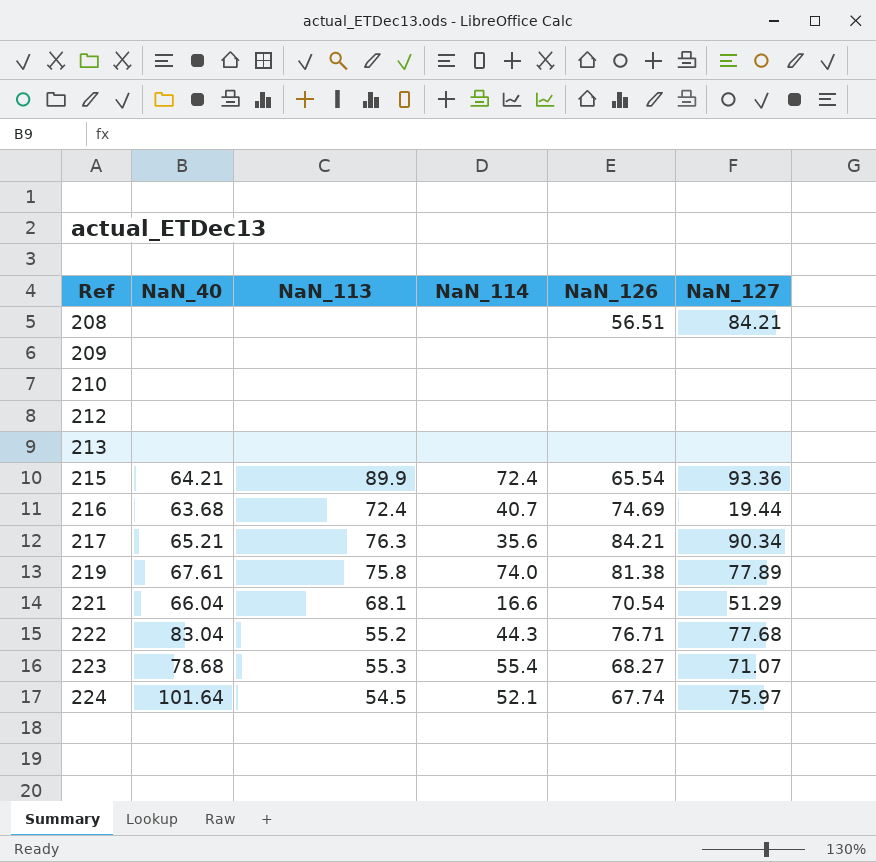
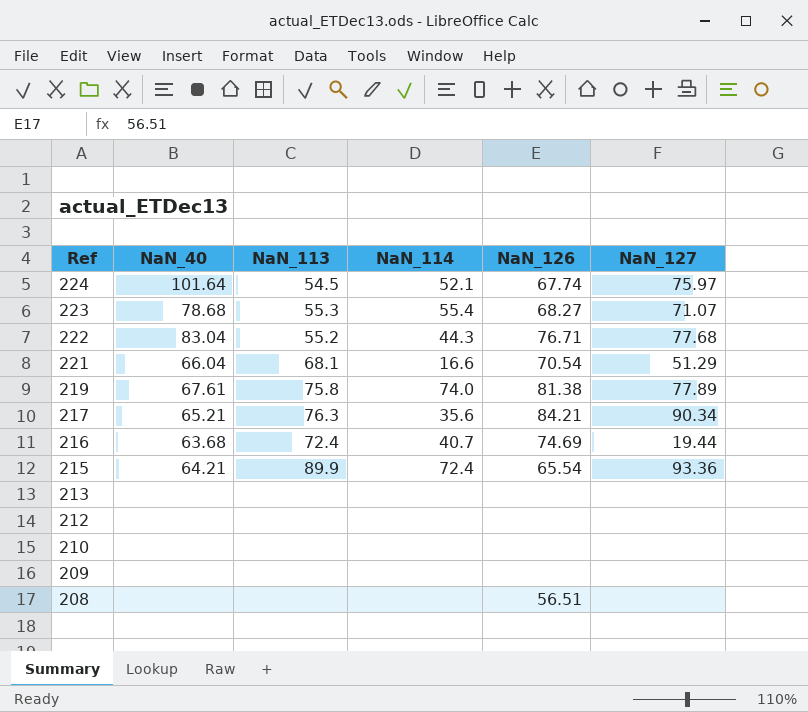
row order: Ref ascending -> Ref descending
208 | NaN_127: 84.21 -> none

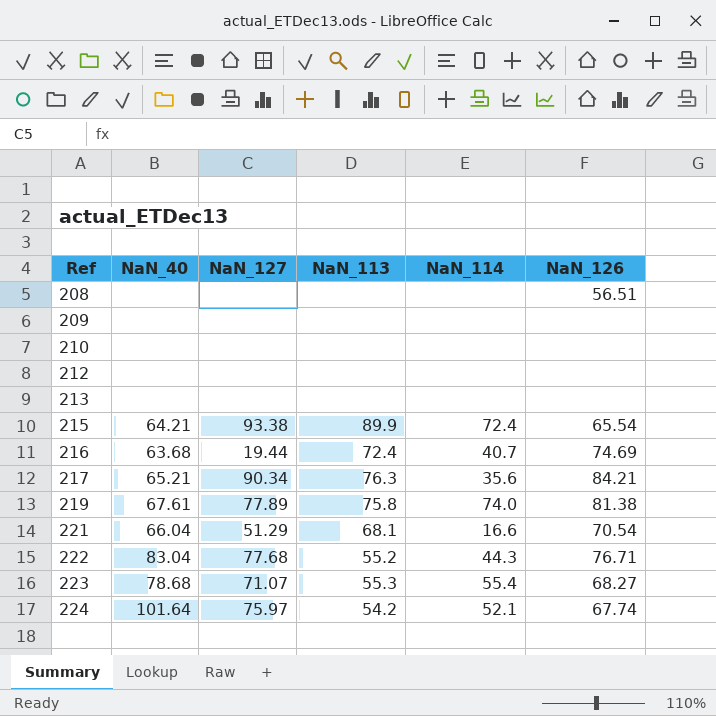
row order: Ref descending -> Ref ascending
column NaN_127 | position: 6 -> 3
215 | NaN_127: 93.36 -> 93.38
224 | NaN_113: 54.5 -> 54.2

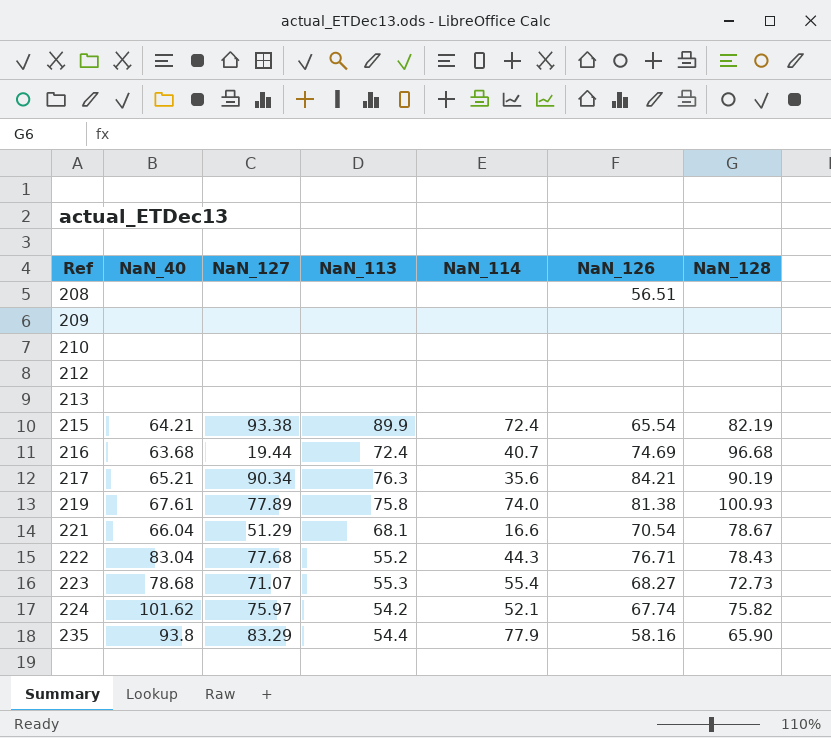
column NaN_128 | position: none -> 7
224 | NaN_40: 101.64 -> 101.62
row 235: none -> 93.8 | 83.29 | 54.4 | 77.9 | 58.16 | 65.90

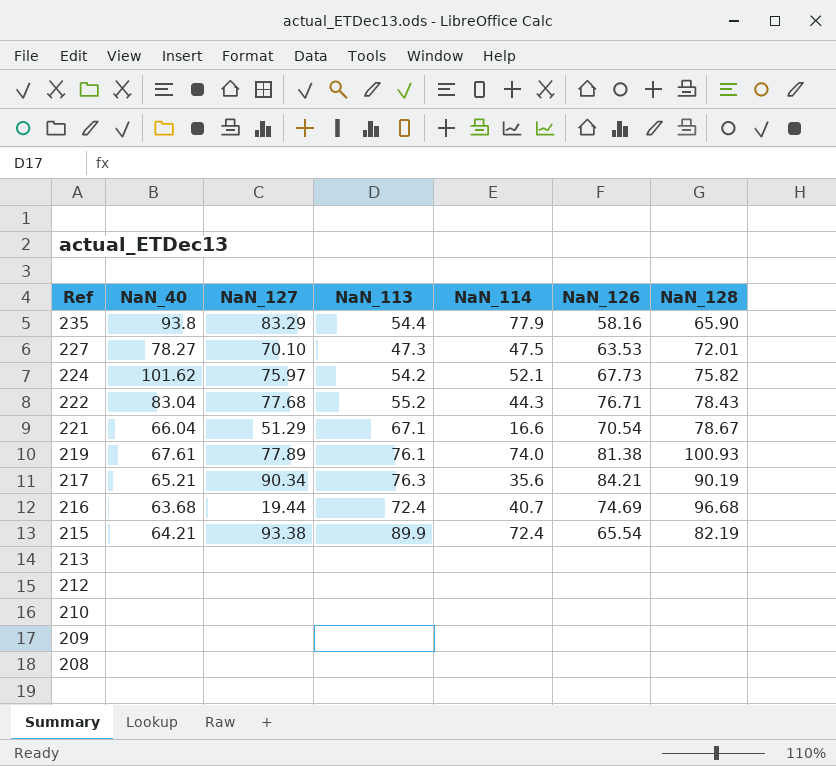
row order: Ref ascending -> Ref descending
row 223: 78.68 | 71.07 | 55.3 | 55.4 | 68.27 | 72.73 -> none
row 227: none -> 78.27 | 70.10 | 47.3 | 47.5 | 63.53 | 72.01
224 | NaN_126: 67.74 -> 67.73
221 | NaN_113: 68.1 -> 67.1
219 | NaN_113: 75.8 -> 76.1
208 | NaN_126: 56.51 -> none

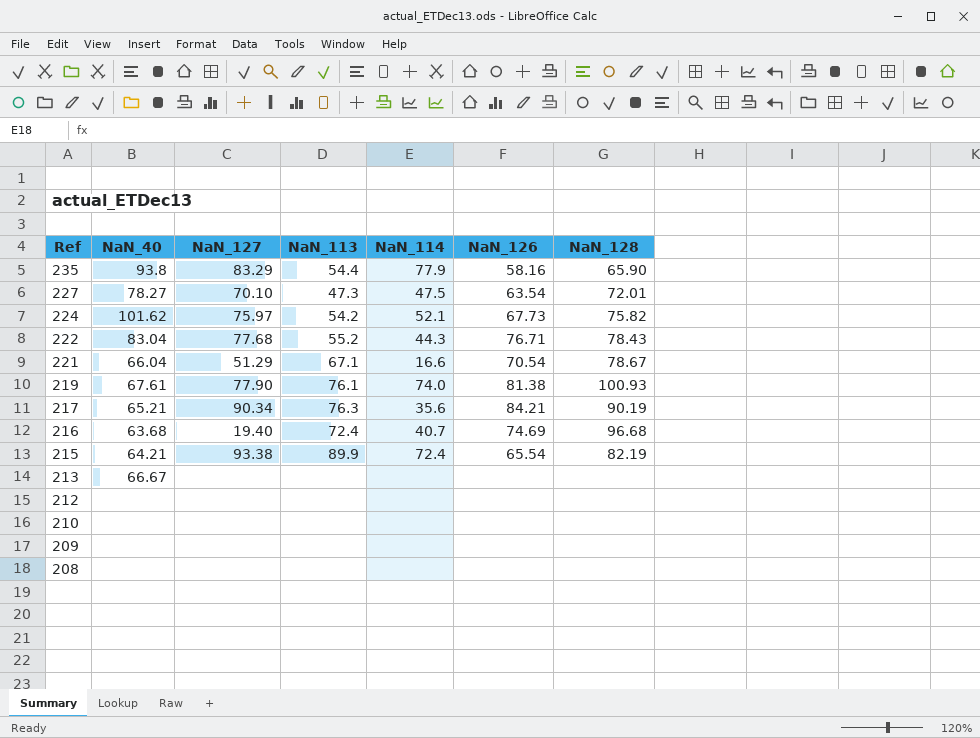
227 | NaN_126: 63.53 -> 63.54
219 | NaN_127: 77.89 -> 77.90
216 | NaN_127: 19.44 -> 19.40
213 | NaN_40: none -> 66.67

